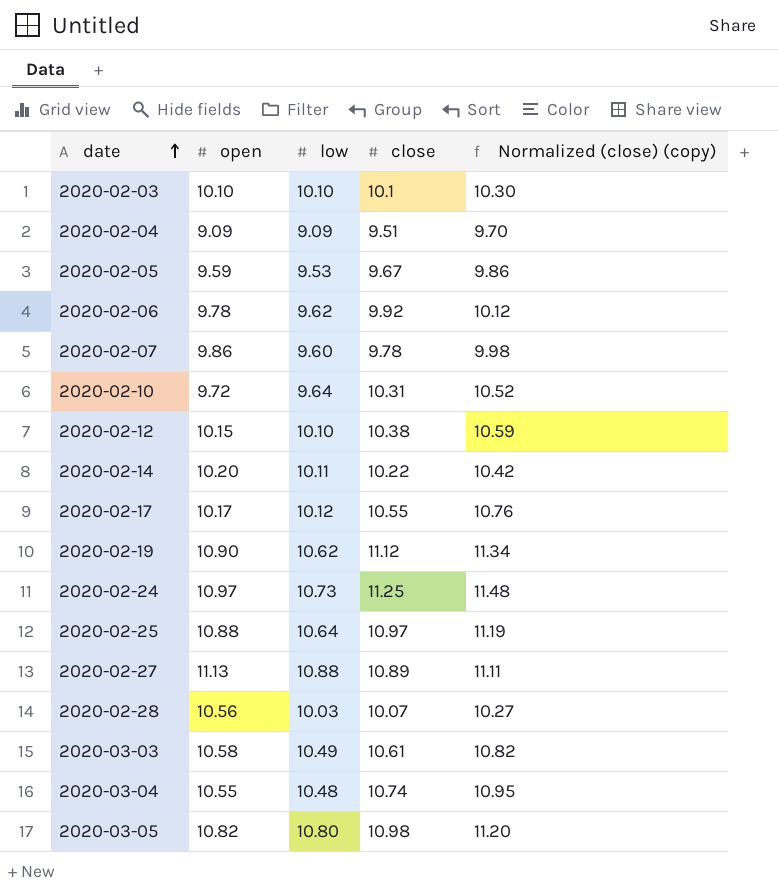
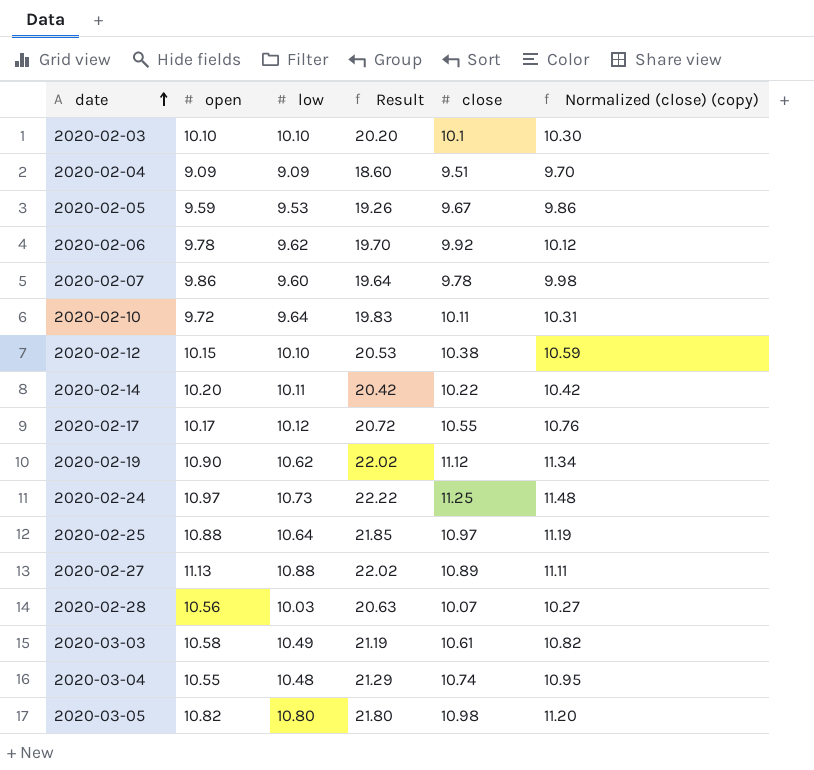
column Result | formula: none -> [open] + [close]
2020-02-10 | close: 10.31 -> 10.11
2020-02-10 | Normalized (close) (copy): 10.52 -> 10.31

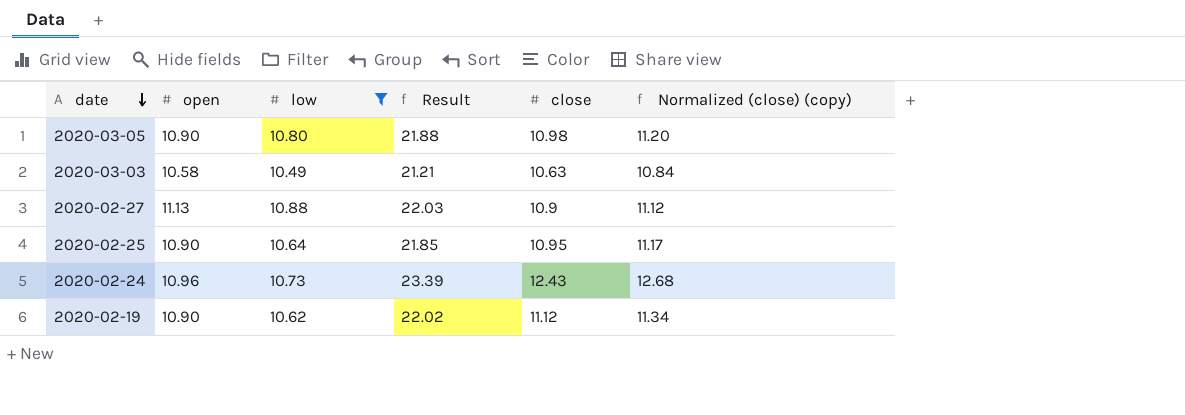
filter: none -> low >= 10.49
row order: date ascending -> date descending
2020-03-05 | open: 10.82 -> 10.90
2020-03-05 | Result: 21.80 -> 21.88
2020-03-03 | Result: 21.19 -> 21.21
2020-03-03 | close: 10.61 -> 10.63
2020-03-03 | Normalized (close) (copy): 10.82 -> 10.84
2020-02-27 | Result: 22.02 -> 22.03
2020-02-27 | close: 10.89 -> 10.9
2020-02-27 | Normalized (close) (copy): 11.11 -> 11.12
2020-02-25 | open: 10.88 -> 10.90
2020-02-25 | close: 10.97 -> 10.95
2020-02-25 | Normalized (close) (copy): 11.19 -> 11.17
2020-02-24 | open: 10.97 -> 10.96
2020-02-24 | Result: 22.22 -> 23.39
2020-02-24 | close: 11.25 -> 12.43
2020-02-24 | Normalized (close) (copy): 11.48 -> 12.68

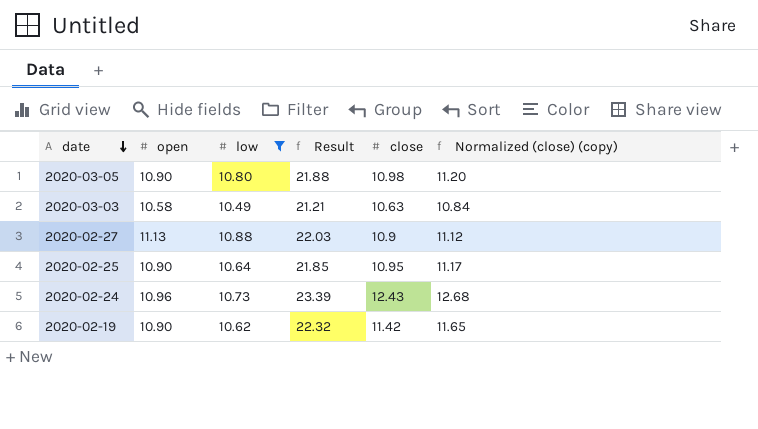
2020-02-19 | Result: 22.02 -> 22.32
2020-02-19 | close: 11.12 -> 11.42
2020-02-19 | Normalized (close) (copy): 11.34 -> 11.65

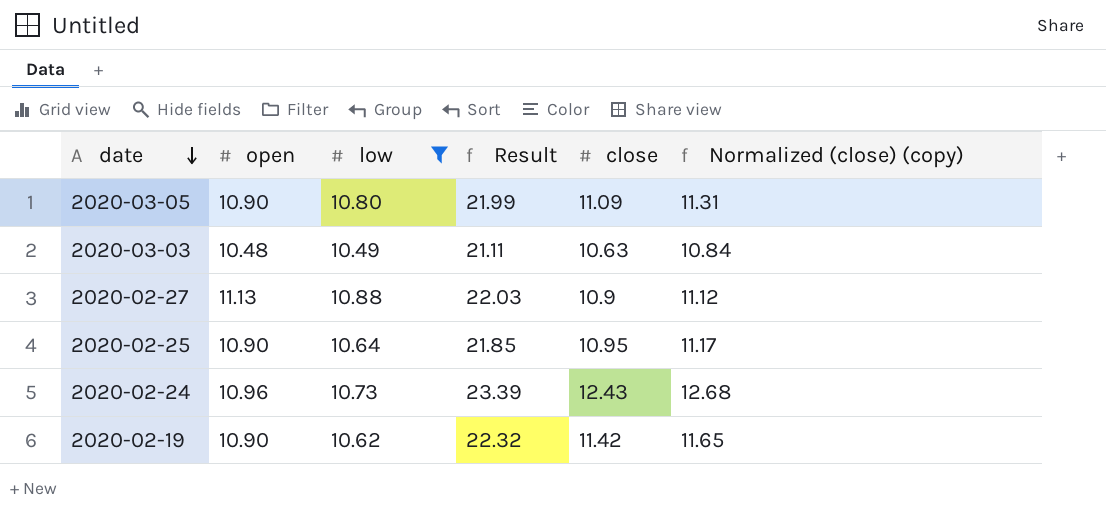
2020-03-05 | Result: 21.88 -> 21.99
2020-03-05 | close: 10.98 -> 11.09
2020-03-05 | Normalized (close) (copy): 11.20 -> 11.31
2020-03-03 | open: 10.58 -> 10.48
2020-03-03 | Result: 21.21 -> 21.11

